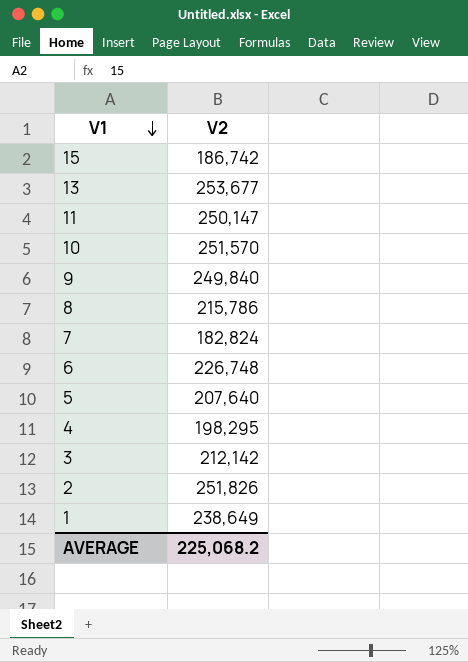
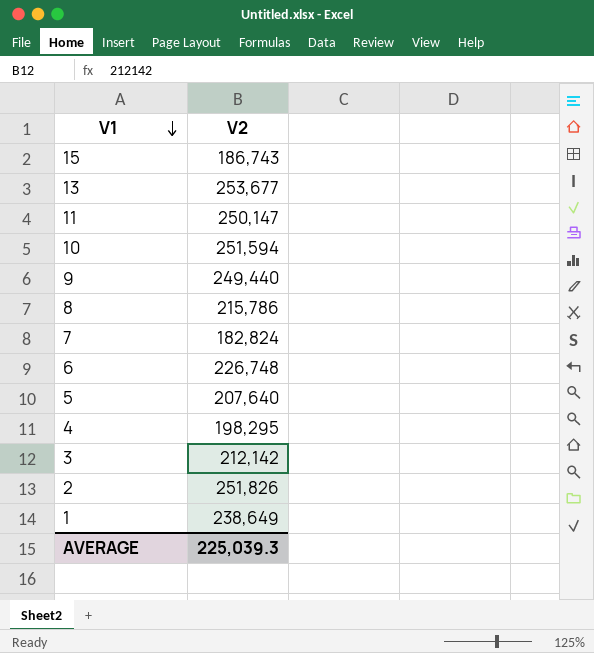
15 | V2: 186,742 -> 186,743
10 | V2: 251,570 -> 251,594
9 | V2: 249,840 -> 249,440
AVERAGE | V2: 225,068.2 -> 225,039.3

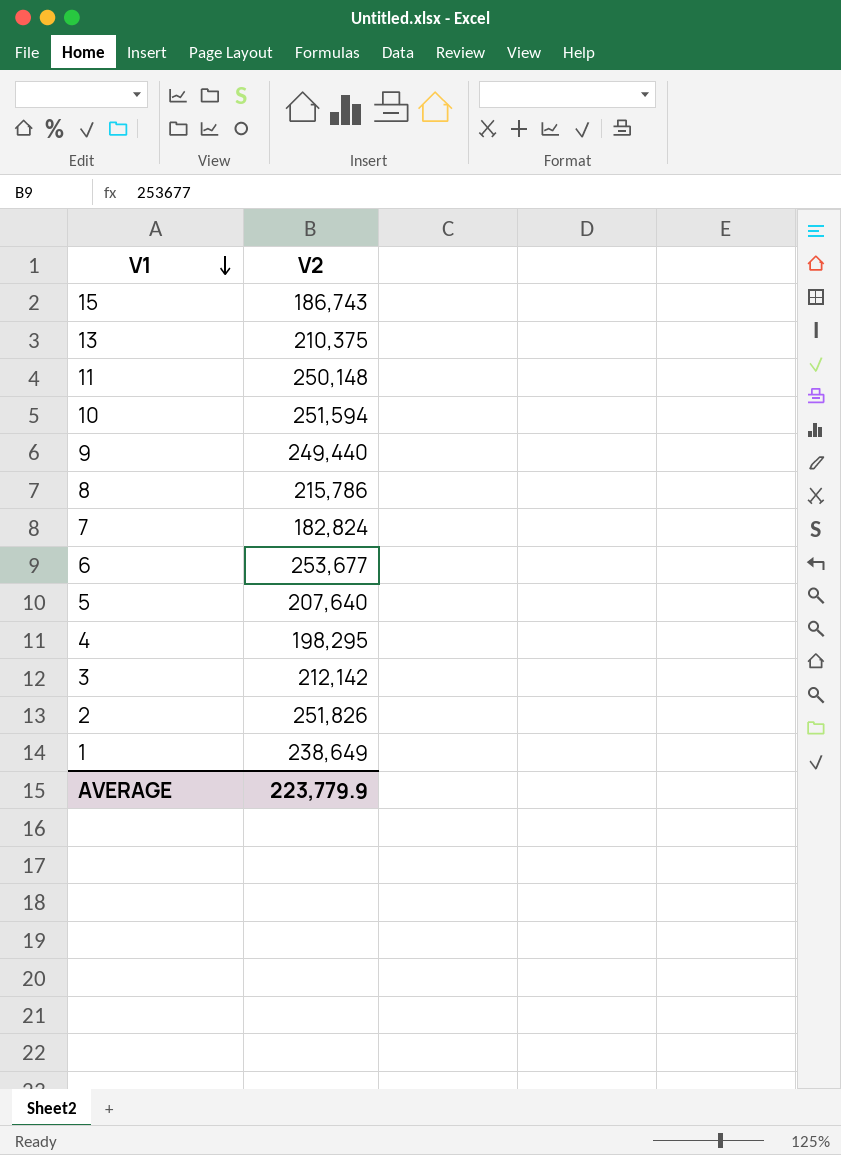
13 | V2: 253,677 -> 210,375
11 | V2: 250,147 -> 250,148
6 | V2: 226,748 -> 253,677
AVERAGE | V2: 225,039.3 -> 223,779.9

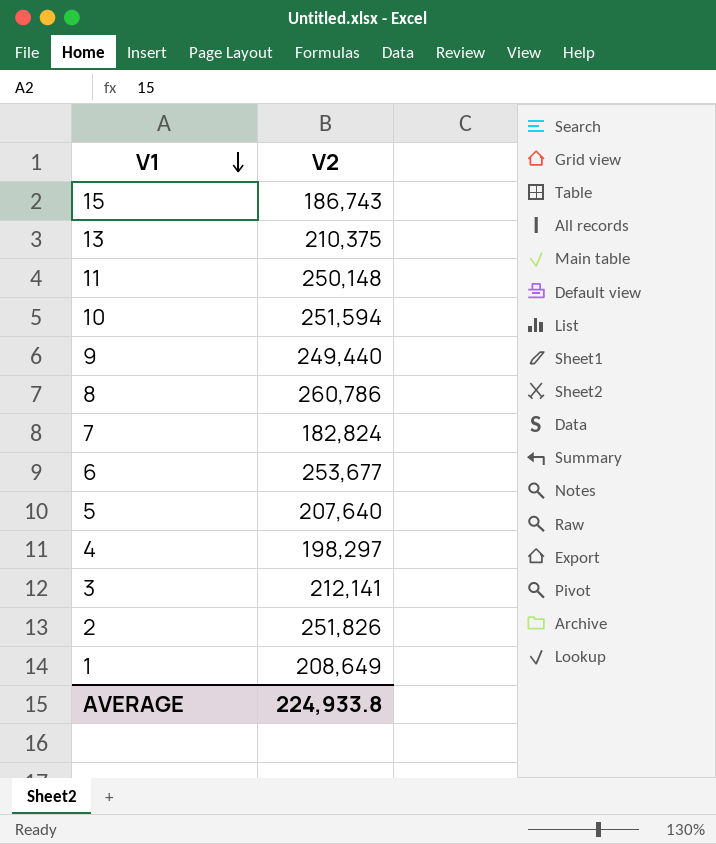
8 | V2: 215,786 -> 260,786
4 | V2: 198,295 -> 198,297
3 | V2: 212,142 -> 212,141
1 | V2: 238,649 -> 208,649
AVERAGE | V2: 223,779.9 -> 224,933.8

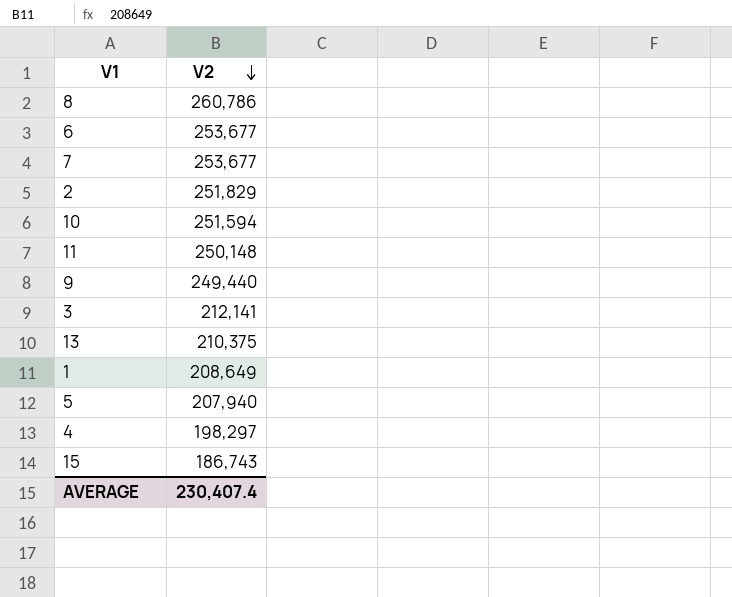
row order: V1 descending -> V2 descending
7 | V2: 182,824 -> 253,677
2 | V2: 251,826 -> 251,829
5 | V2: 207,640 -> 207,940
AVERAGE | V2: 224,933.8 -> 230,407.4

